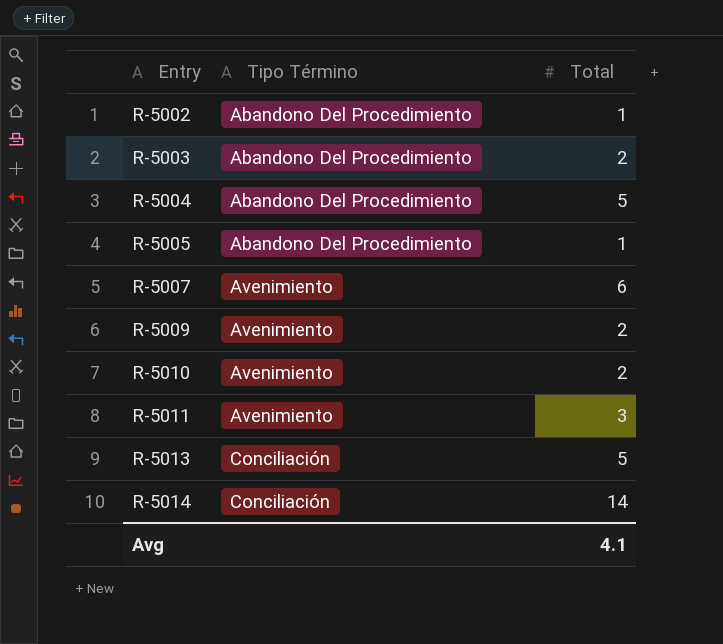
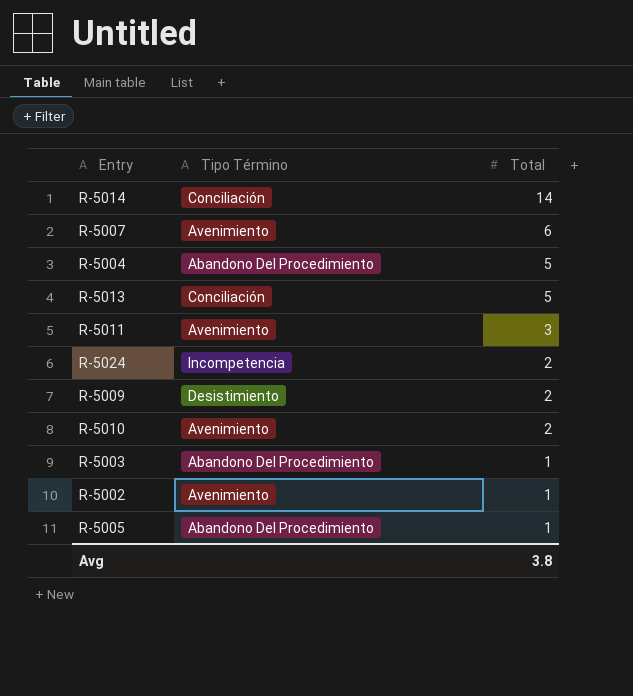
row order: Entry ascending -> Total descending
row R-5024: none -> Incompetencia | 2
R-5009 | Tipo Término: Avenimiento -> Desistimiento
R-5003 | Total: 2 -> 1
R-5002 | Tipo Término: Abandono Del Procedimiento -> Avenimiento
Avg | Total: 4.1 -> 3.8

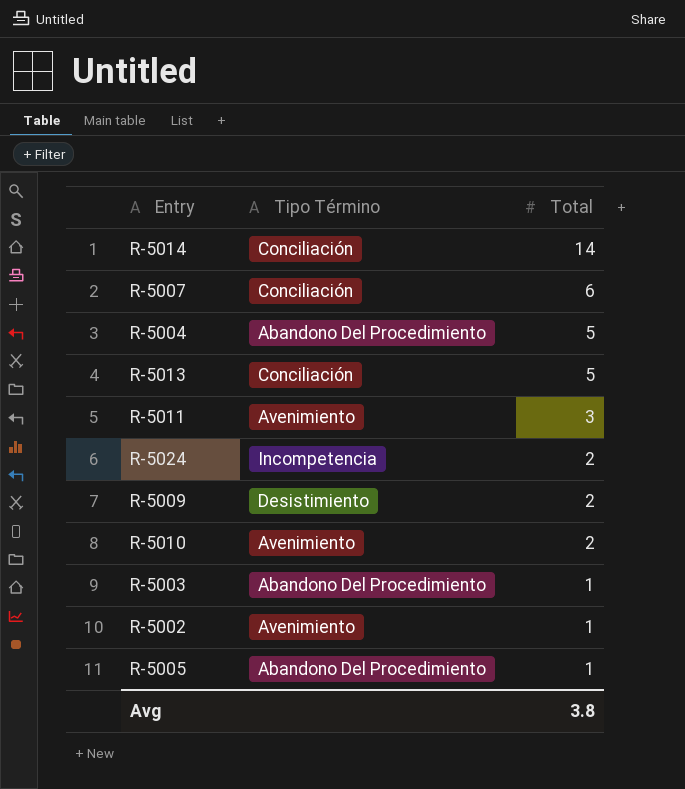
R-5007 | Tipo Término: Avenimiento -> Conciliación

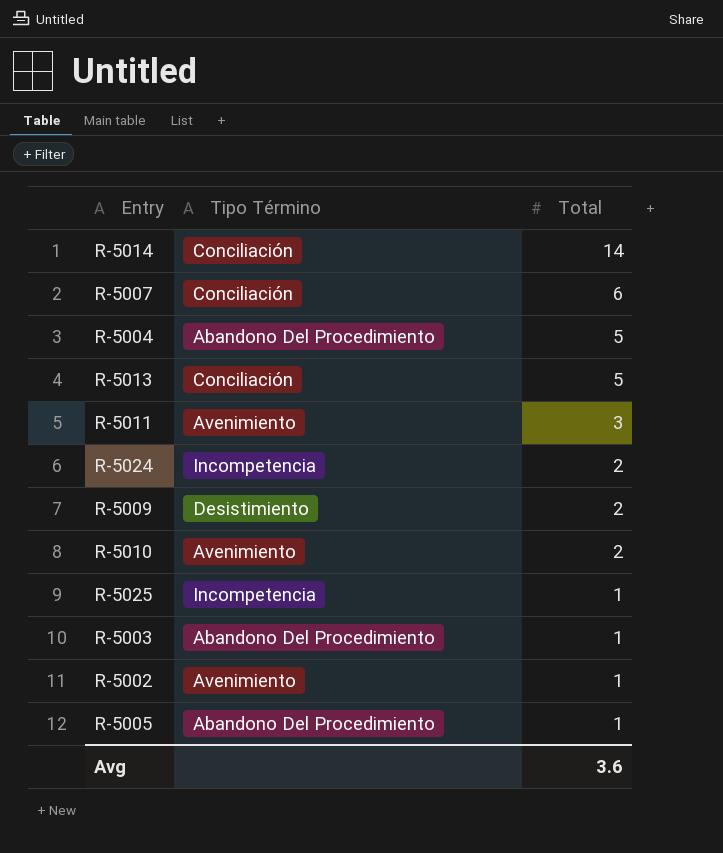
row R-5025: none -> Incompetencia | 1
Avg | Total: 3.8 -> 3.6

